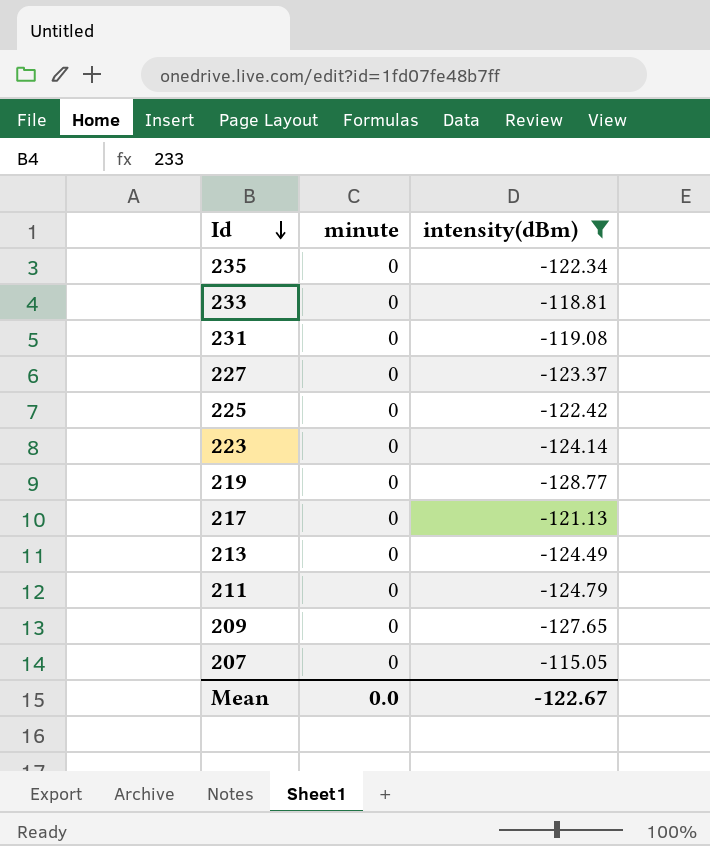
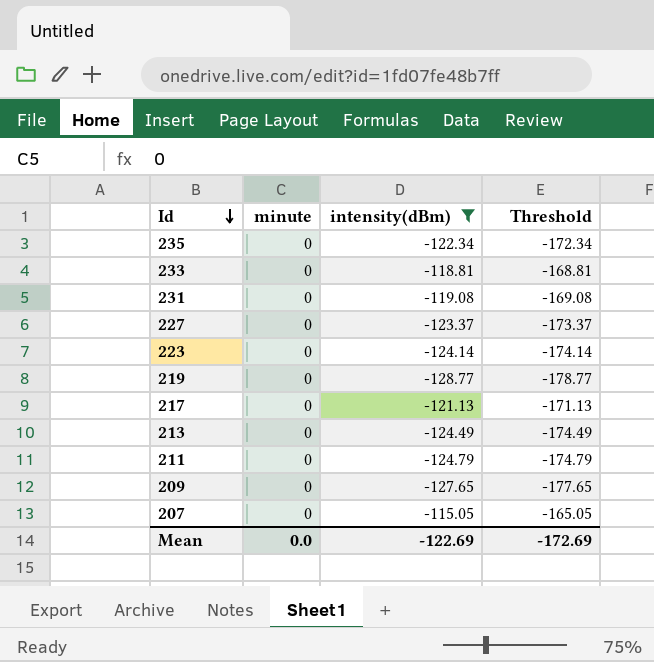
column Threshold | formula: none -> [intensity(dBm)] - 50
row 225: 0 | -122.42 -> none
Mean | intensity(dBm): -122.67 -> -122.69

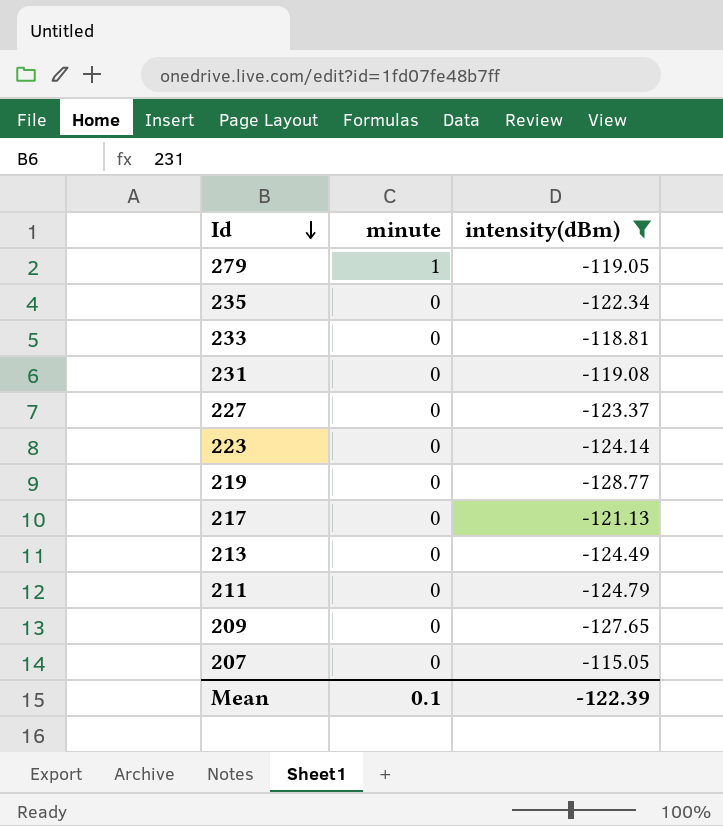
column Threshold | formula: [intensity(dBm)] - 50 -> none
row 279: none -> 1 | -119.05
Mean | minute: 0.0 -> 0.1
Mean | intensity(dBm): -122.69 -> -122.39

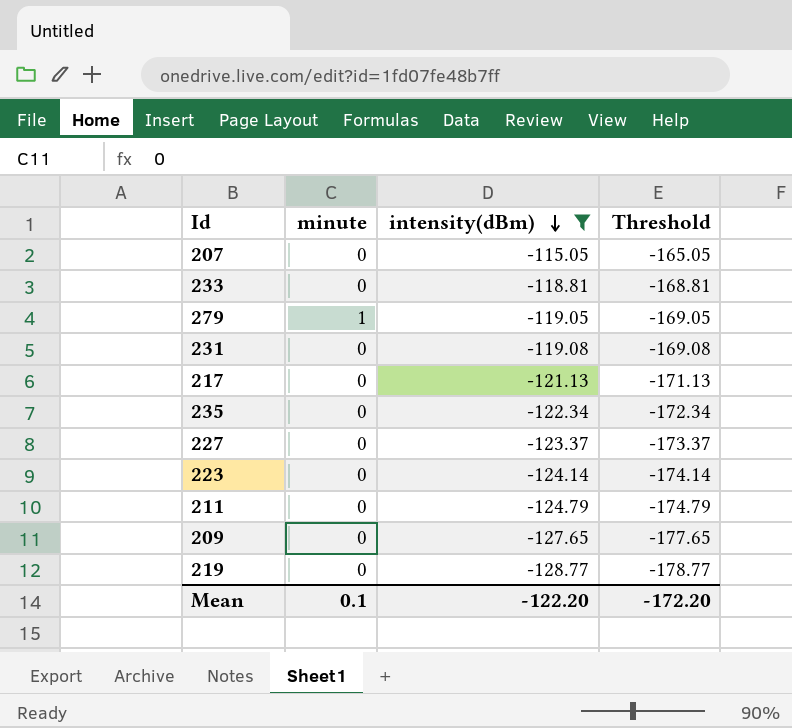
row order: Id descending -> intensity(dBm) descending
column Threshold | formula: none -> [intensity(dBm)] - 50
row 213: 0 | -124.49 -> none
Mean | intensity(dBm): -122.39 -> -122.20

